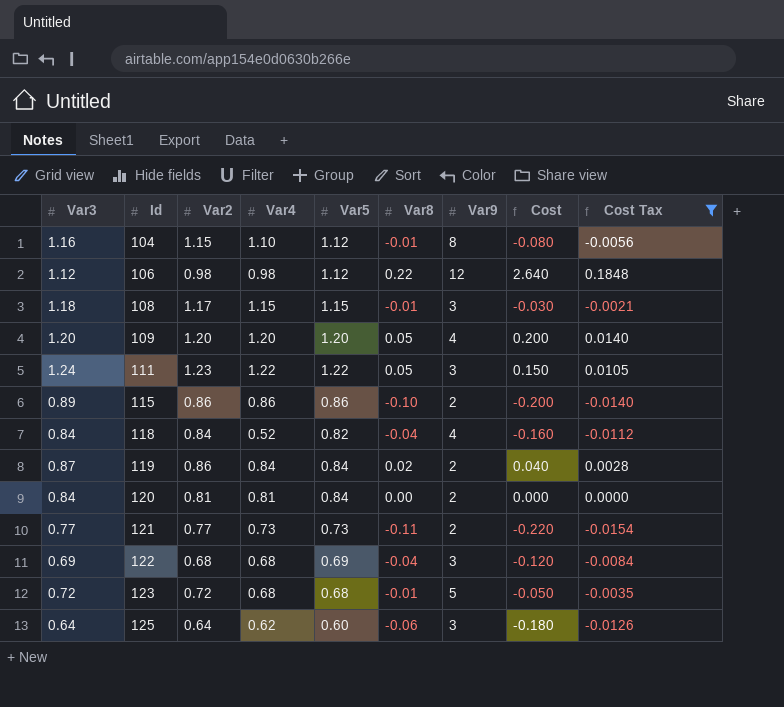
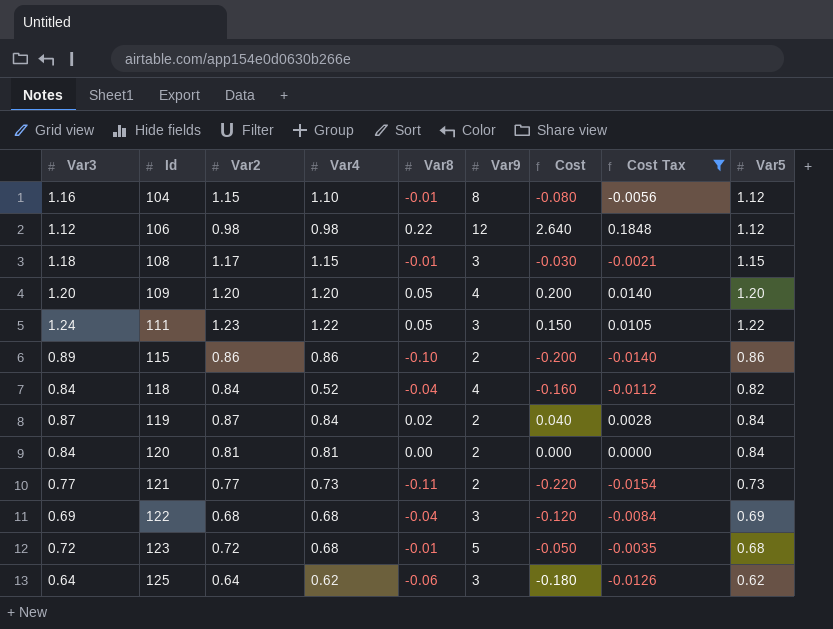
column Var5 | position: 5 -> 9
119 | Var2: 0.86 -> 0.87
125 | Var5: 0.60 -> 0.62

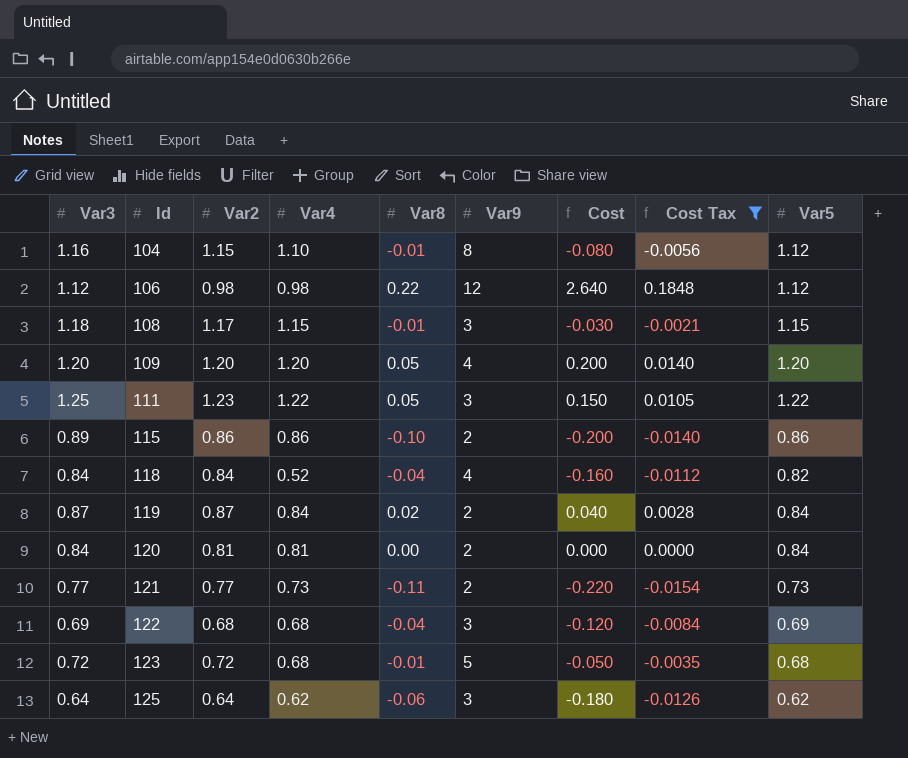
111 | Var3: 1.24 -> 1.25

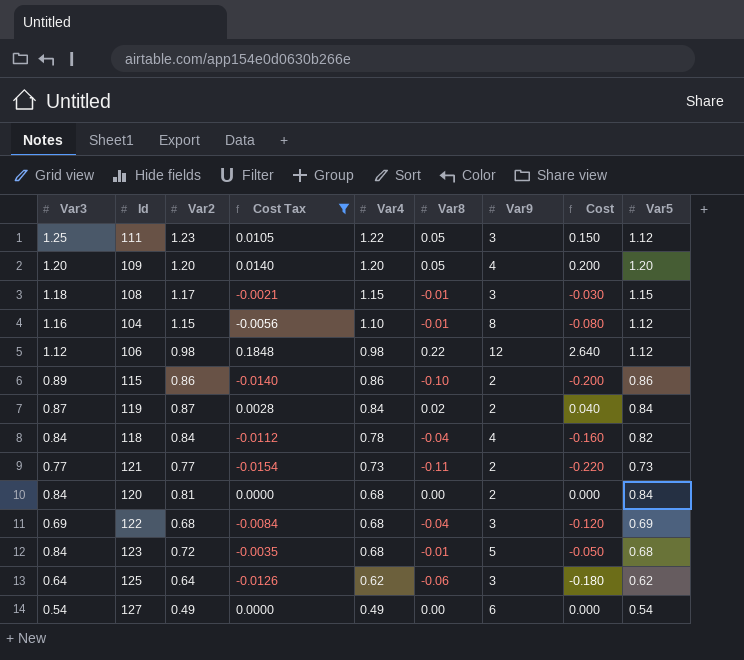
row order: Id ascending -> Var4 descending
column Cost Tax | position: 8 -> 4
111 | Var5: 1.22 -> 1.12
118 | Var4: 0.52 -> 0.78
120 | Var4: 0.81 -> 0.68
123 | Var3: 0.72 -> 0.84
row 127: none -> 0.54 | 0.49 | 0.0000 | 0.49 | 0.00 | 6 | 0.000 | 0.54

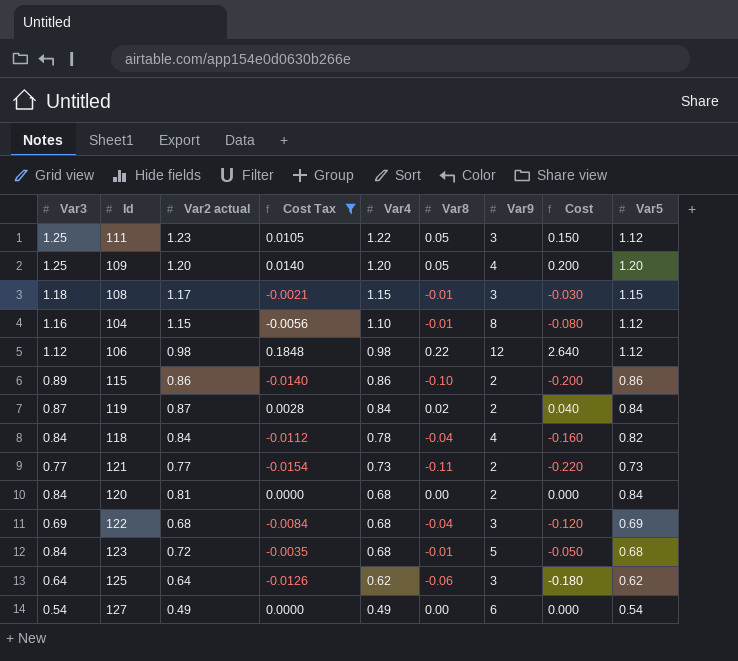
column name: Var2 -> Var2 actual
109 | Var3: 1.20 -> 1.25

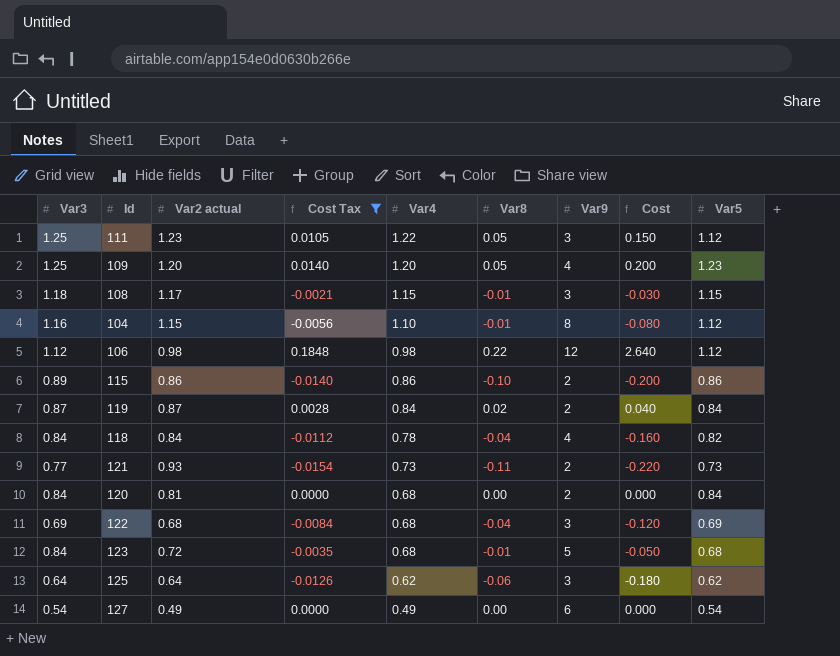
109 | Var5: 1.20 -> 1.23
121 | Var2 actual: 0.77 -> 0.93

